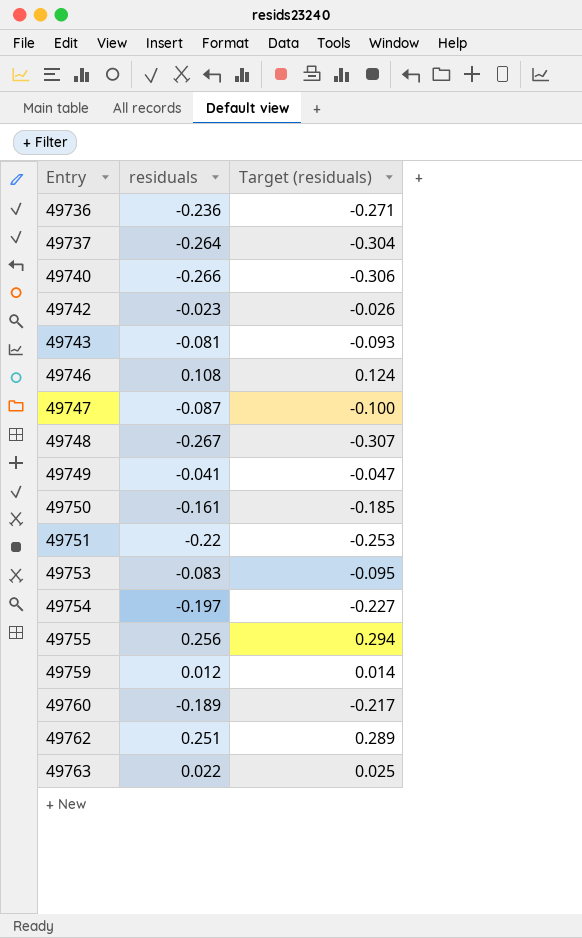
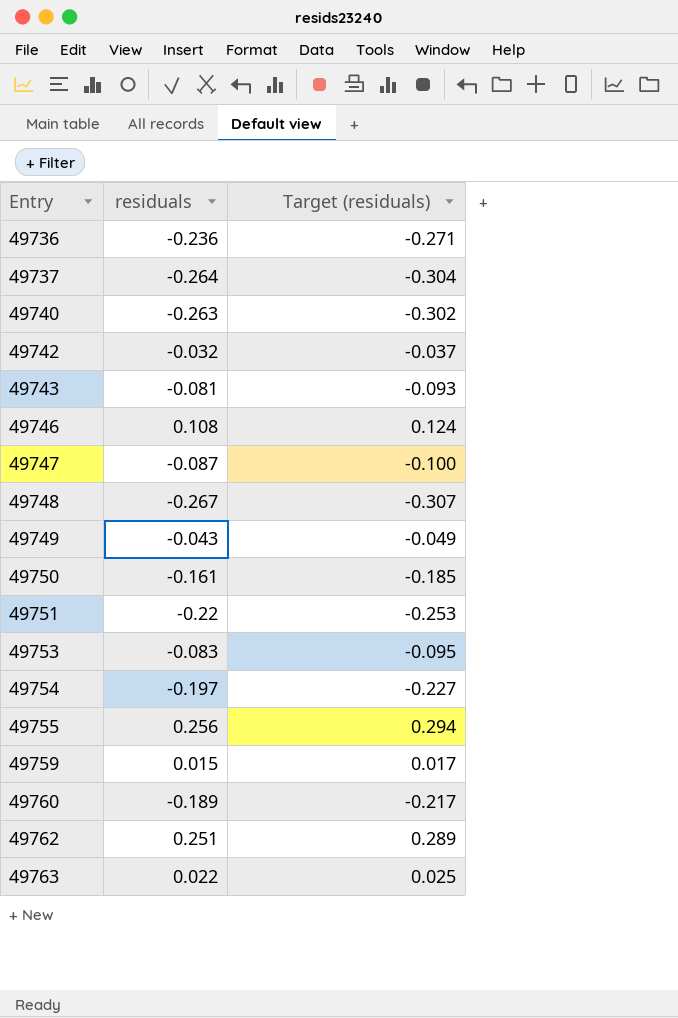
49740 | residuals: -0.266 -> -0.263
49740 | Target (residuals): -0.306 -> -0.302
49742 | residuals: -0.023 -> -0.032
49742 | Target (residuals): -0.026 -> -0.037
49749 | residuals: -0.041 -> -0.043
49749 | Target (residuals): -0.047 -> -0.049
49759 | residuals: 0.012 -> 0.015
49759 | Target (residuals): 0.014 -> 0.017

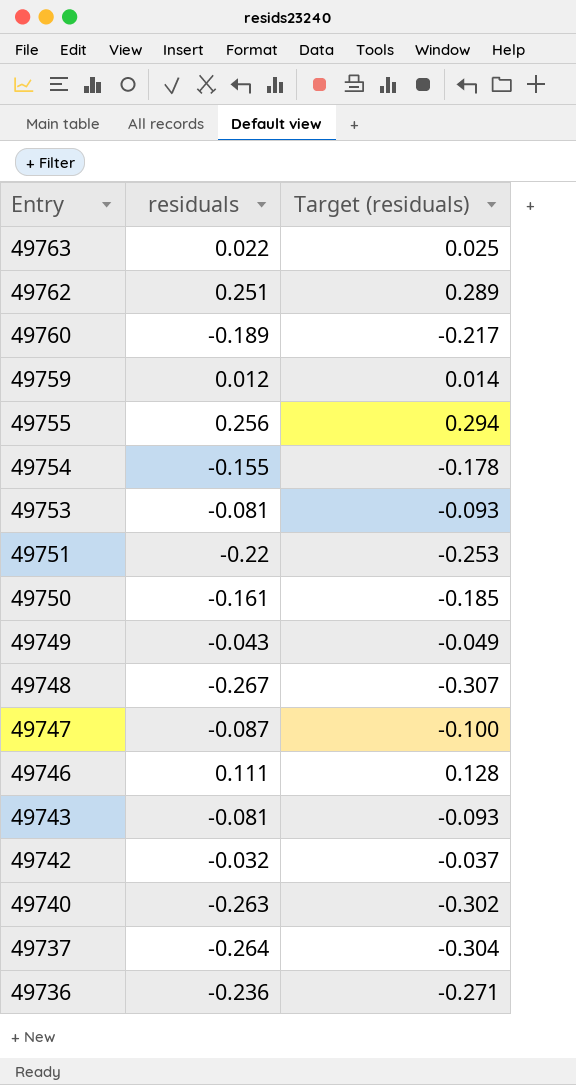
row order: Entry ascending -> Entry descending
49759 | residuals: 0.015 -> 0.012
49759 | Target (residuals): 0.017 -> 0.014
49754 | residuals: -0.197 -> -0.155
49754 | Target (residuals): -0.227 -> -0.178
49753 | residuals: -0.083 -> -0.081
49753 | Target (residuals): -0.095 -> -0.093
49746 | residuals: 0.108 -> 0.111
49746 | Target (residuals): 0.124 -> 0.128

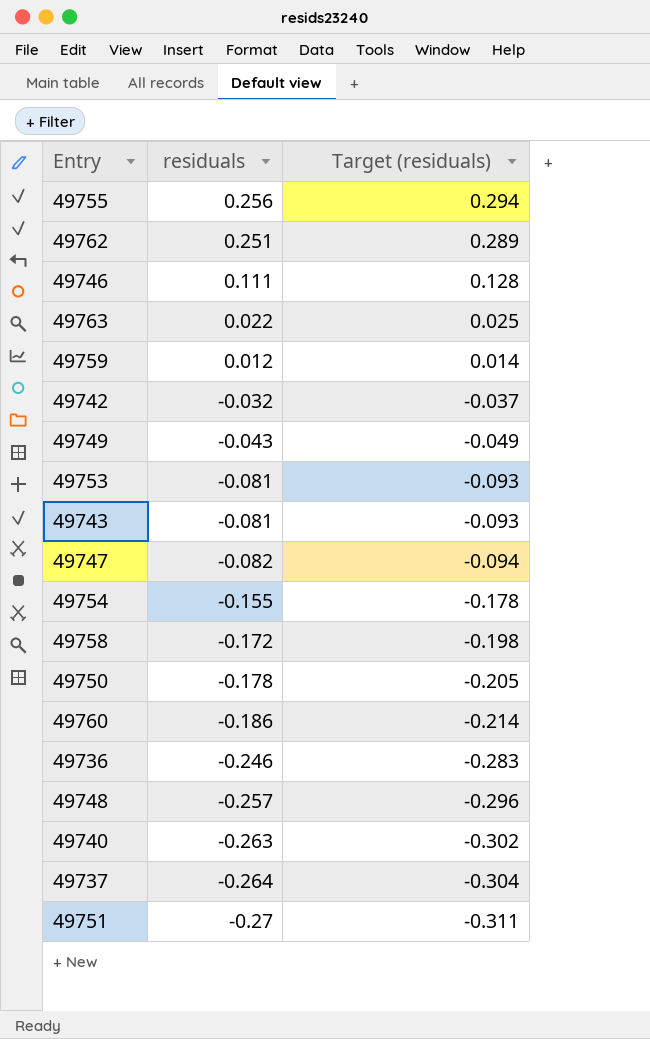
row order: Entry descending -> residuals descending
49747 | residuals: -0.087 -> -0.082
49747 | Target (residuals): -0.100 -> -0.094
row 49758: none -> -0.172 | -0.198
49750 | residuals: -0.161 -> -0.178
49750 | Target (residuals): -0.185 -> -0.205
49760 | residuals: -0.189 -> -0.186
49760 | Target (residuals): -0.217 -> -0.214
49736 | residuals: -0.236 -> -0.246
49736 | Target (residuals): -0.271 -> -0.283
49748 | residuals: -0.267 -> -0.257
49748 | Target (residuals): -0.307 -> -0.296
49751 | residuals: -0.22 -> -0.27
49751 | Target (residuals): -0.253 -> -0.311

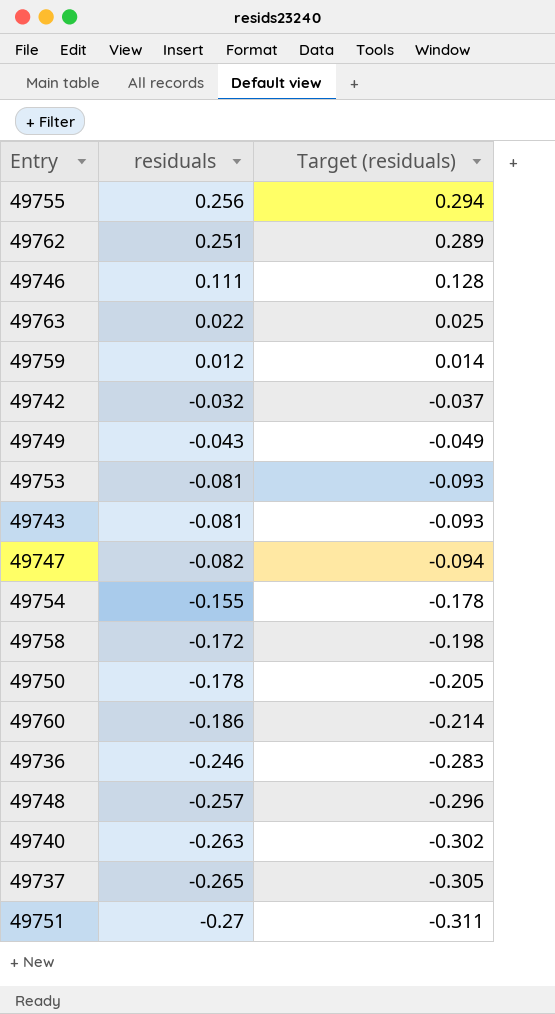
49737 | residuals: -0.264 -> -0.265
49737 | Target (residuals): -0.304 -> -0.305

